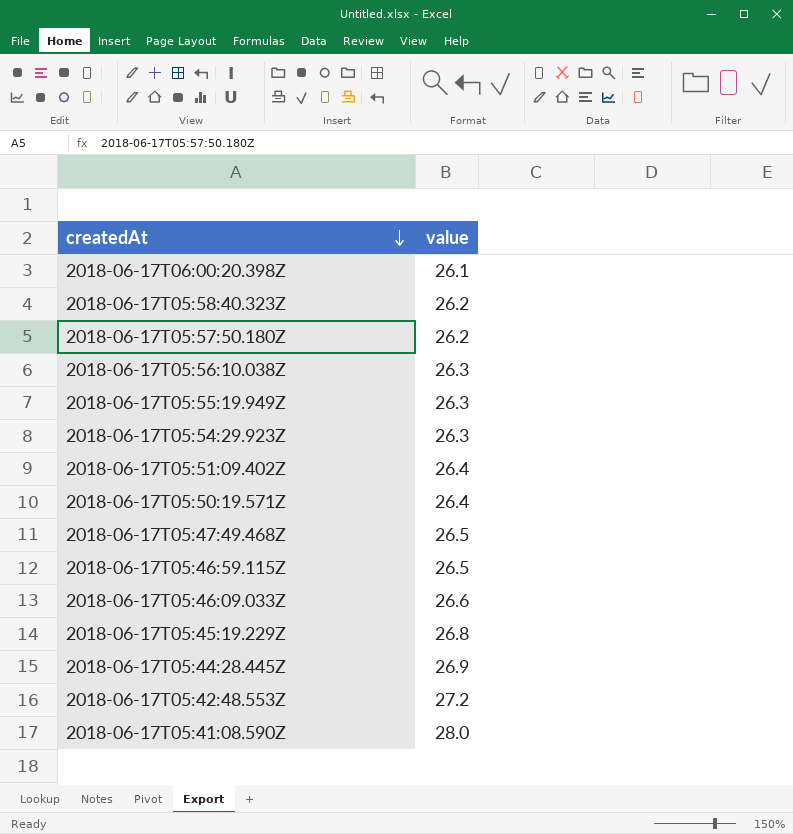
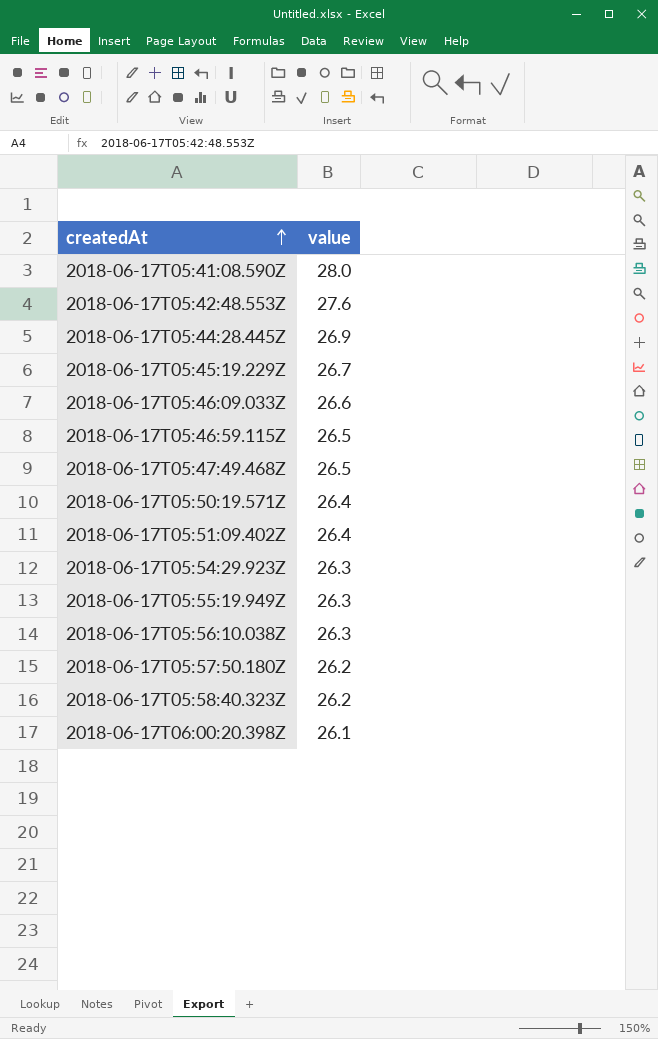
row order: createdAt descending -> createdAt ascending
2018-06-17T05:42:48.553Z | value: 27.2 -> 27.6
2018-06-17T05:45:19.229Z | value: 26.8 -> 26.7

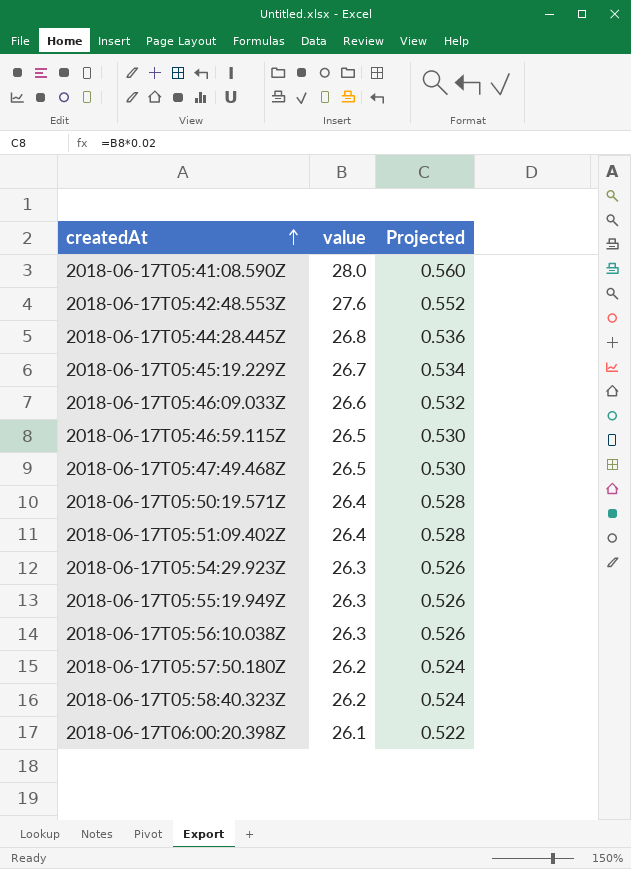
column Projected | formula: none -> [value] * 0.02
2018-06-17T05:44:28.445Z | value: 26.9 -> 26.8

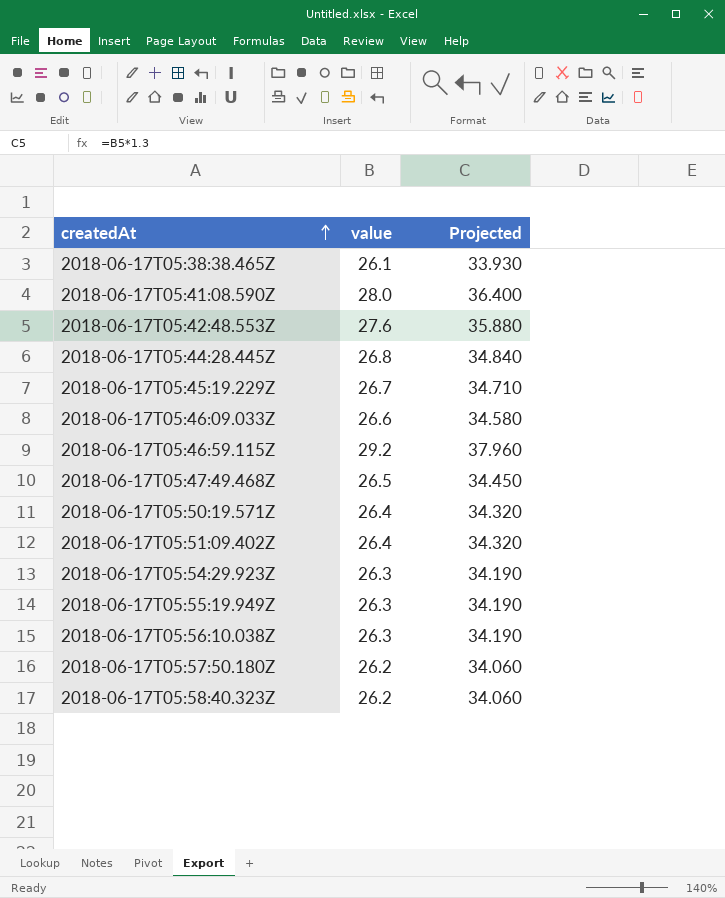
column Projected | formula: [value] * 0.02 -> [value] * 1.3
row 2018-06-17T06:00:20.398Z: 26.1 | 0.522 -> none
row 2018-06-17T05:38:38.465Z: none -> 26.1 | 33.930
2018-06-17T05:46:59.115Z | value: 26.5 -> 29.2

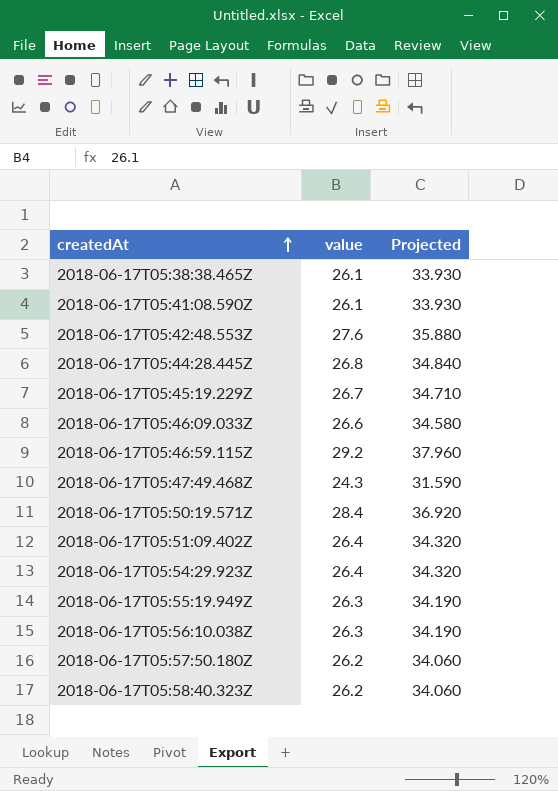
2018-06-17T05:41:08.590Z | value: 28.0 -> 26.1
2018-06-17T05:41:08.590Z | Projected: 36.400 -> 33.930
2018-06-17T05:47:49.468Z | value: 26.5 -> 24.3
2018-06-17T05:47:49.468Z | Projected: 34.450 -> 31.590
2018-06-17T05:50:19.571Z | value: 26.4 -> 28.4
2018-06-17T05:50:19.571Z | Projected: 34.320 -> 36.920
2018-06-17T05:54:29.923Z | value: 26.3 -> 26.4
2018-06-17T05:54:29.923Z | Projected: 34.190 -> 34.320

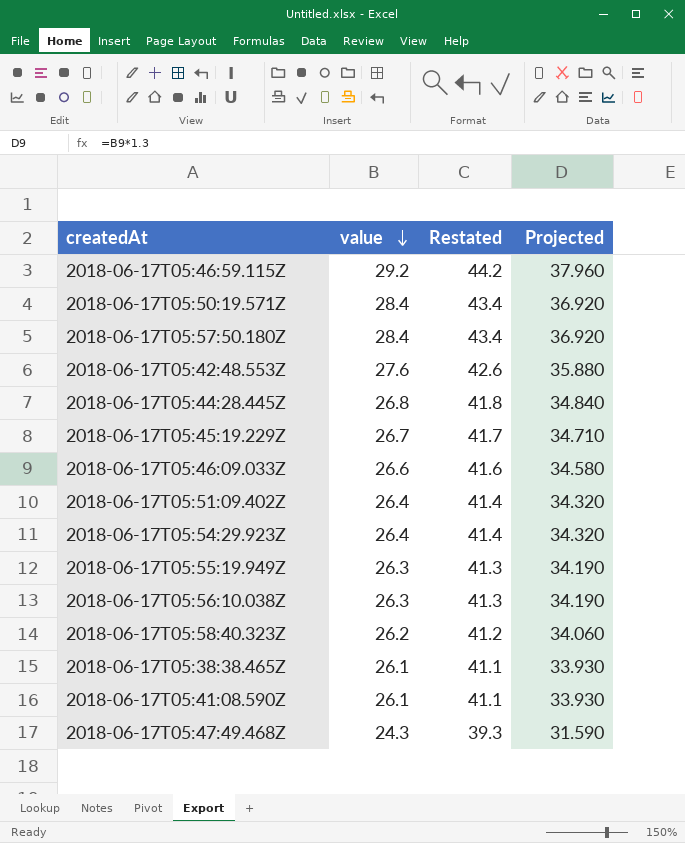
row order: createdAt ascending -> value descending
column Restated | formula: none -> [value] + 15
2018-06-17T05:57:50.180Z | value: 26.2 -> 28.4
2018-06-17T05:57:50.180Z | Projected: 34.060 -> 36.920

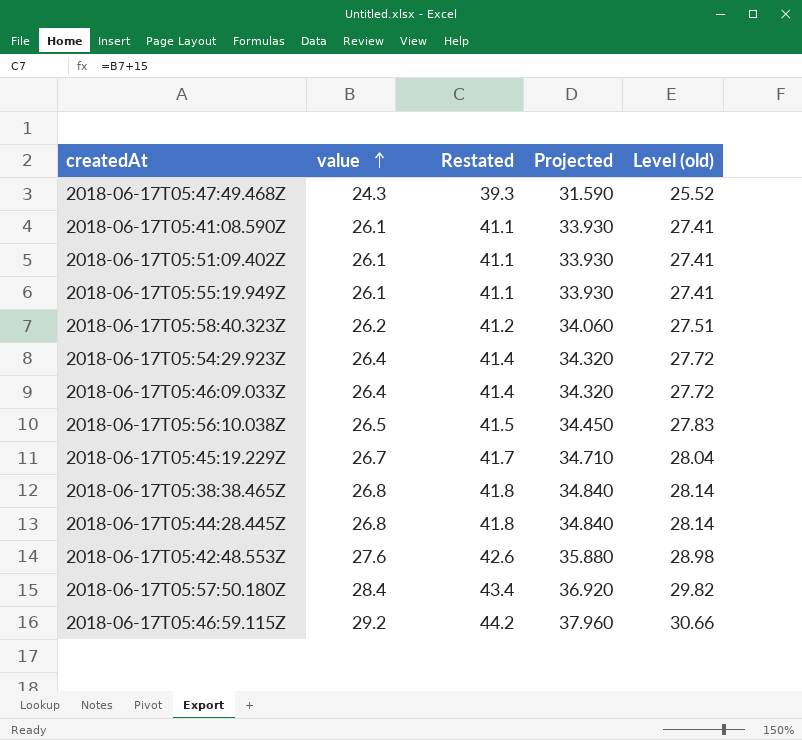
row order: value descending -> value ascending
column Level (old) | formula: none -> [value] * 1.05
row 2018-06-17T05:50:19.571Z: 28.4 | 43.4 | 36.920 -> none
2018-06-17T05:51:09.402Z | value: 26.4 -> 26.1
2018-06-17T05:51:09.402Z | Restated: 41.4 -> 41.1
2018-06-17T05:51:09.402Z | Projected: 34.320 -> 33.930
2018-06-17T05:55:19.949Z | value: 26.3 -> 26.1
2018-06-17T05:55:19.949Z | Restated: 41.3 -> 41.1
2018-06-17T05:55:19.949Z | Projected: 34.190 -> 33.930
2018-06-17T05:46:09.033Z | value: 26.6 -> 26.4
2018-06-17T05:46:09.033Z | Restated: 41.6 -> 41.4
2018-06-17T05:46:09.033Z | Projected: 34.580 -> 34.320
2018-06-17T05:56:10.038Z | value: 26.3 -> 26.5
2018-06-17T05:56:10.038Z | Restated: 41.3 -> 41.5
2018-06-17T05:56:10.038Z | Projected: 34.190 -> 34.450
2018-06-17T05:38:38.465Z | value: 26.1 -> 26.8
2018-06-17T05:38:38.465Z | Restated: 41.1 -> 41.8
2018-06-17T05:38:38.465Z | Projected: 33.930 -> 34.840

